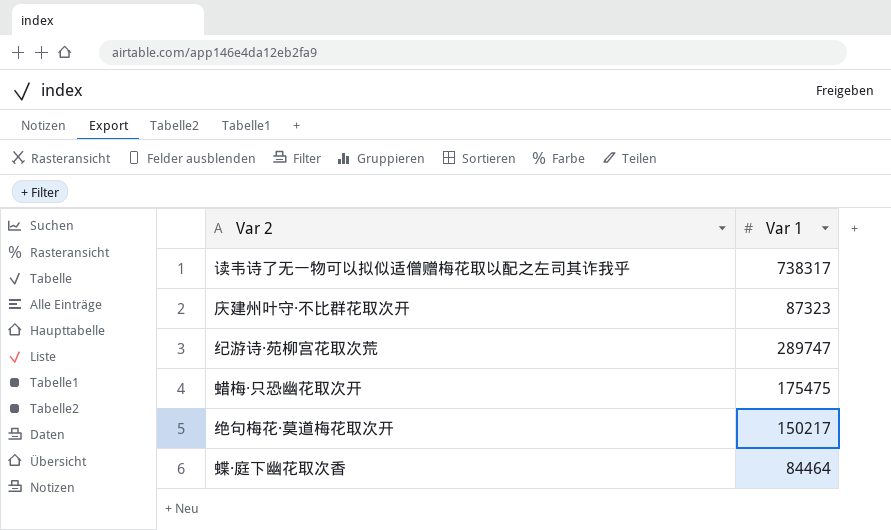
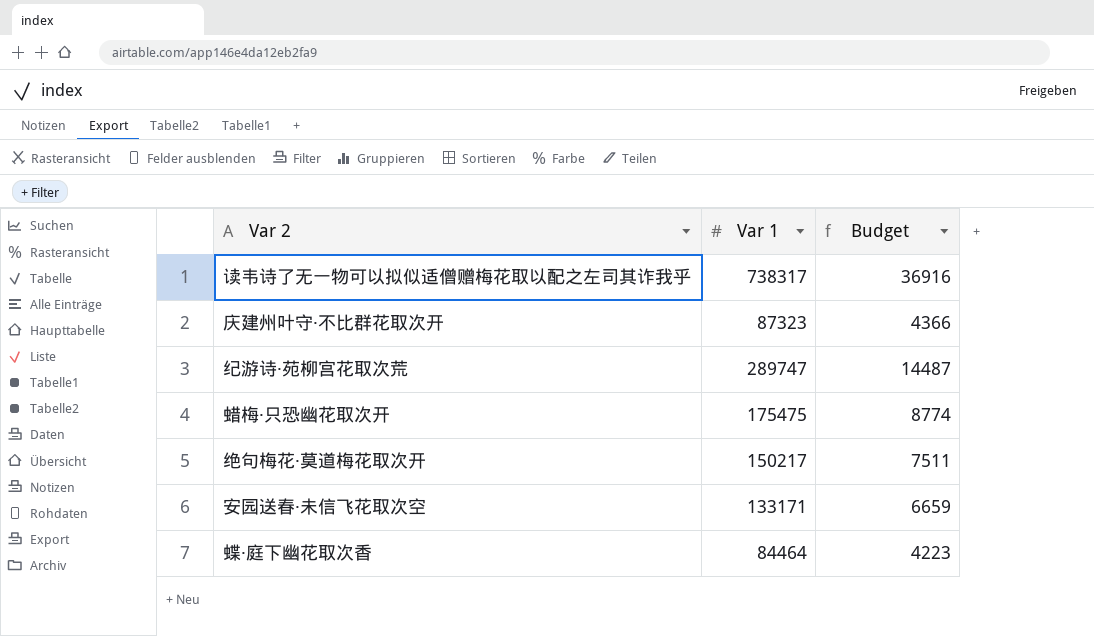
column Budget | formula: none -> [Var 1] * 0.05
row 安园送春·未信飞花取次空: none -> 133171 | 6659

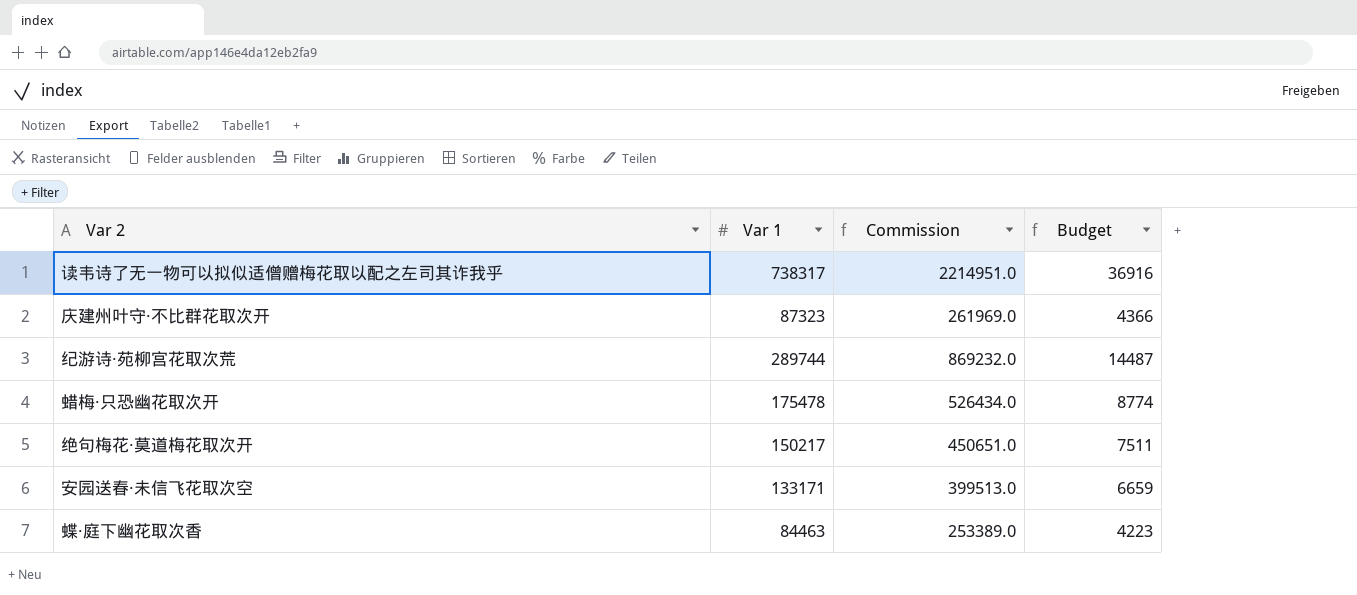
column Commission | formula: none -> [Var 1] * 3
纪游诗·苑柳宫花取次荒 | Var 1: 289747 -> 289744
蜡梅·只恐幽花取次开 | Var 1: 175475 -> 175478
蝶·庭下幽花取次香 | Var 1: 84464 -> 84463

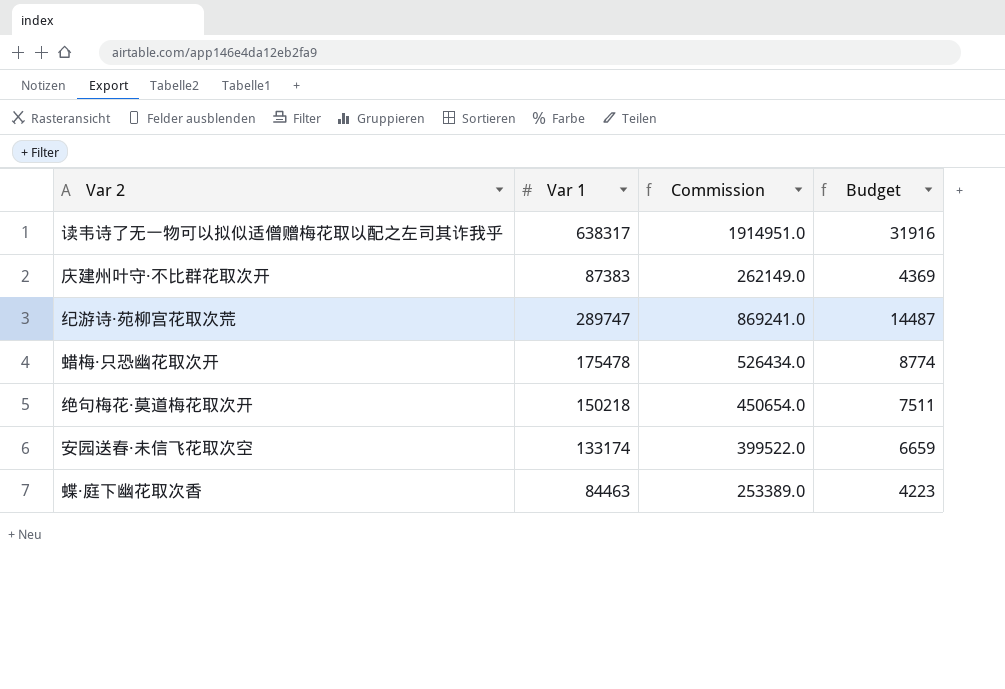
读韦诗了无一物可以拟似适僧赠梅花取以配之左司其诈我乎 | Var 1: 738317 -> 638317
读韦诗了无一物可以拟似适僧赠梅花取以配之左司其诈我乎 | Commission: 2214951.0 -> 1914951.0
读韦诗了无一物可以拟似适僧赠梅花取以配之左司其诈我乎 | Budget: 36916 -> 31916
庆建州叶守·不比群花取次开 | Var 1: 87323 -> 87383
庆建州叶守·不比群花取次开 | Commission: 261969.0 -> 262149.0
庆建州叶守·不比群花取次开 | Budget: 4366 -> 4369
纪游诗·苑柳宫花取次荒 | Var 1: 289744 -> 289747
纪游诗·苑柳宫花取次荒 | Commission: 869232.0 -> 869241.0
绝句梅花·莫道梅花取次开 | Var 1: 150217 -> 150218
绝句梅花·莫道梅花取次开 | Commission: 450651.0 -> 450654.0
安园送春·未信飞花取次空 | Var 1: 133171 -> 133174
安园送春·未信飞花取次空 | Commission: 399513.0 -> 399522.0

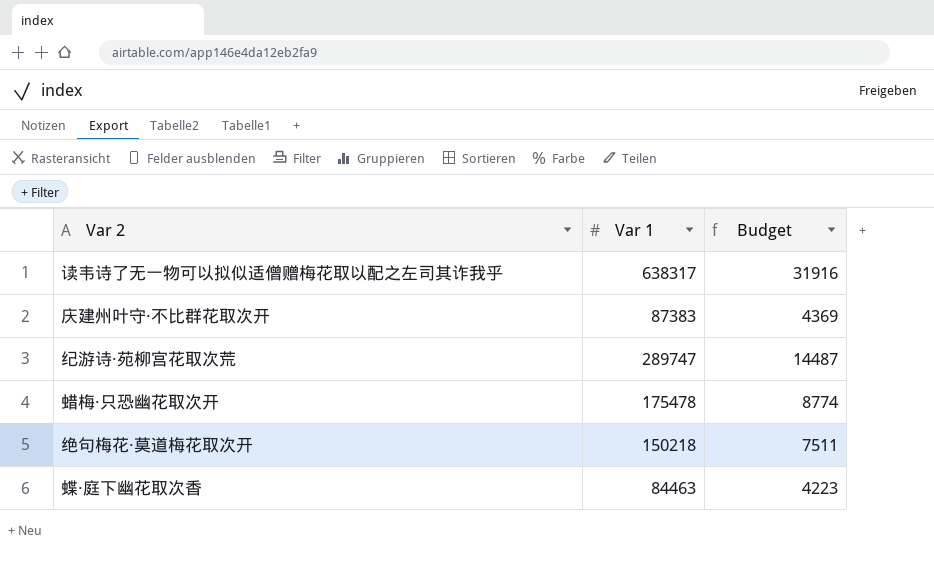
column Commission | formula: [Var 1] * 3 -> none
row 安园送春·未信飞花取次空: 133174 | 399522.0 | 6659 -> none

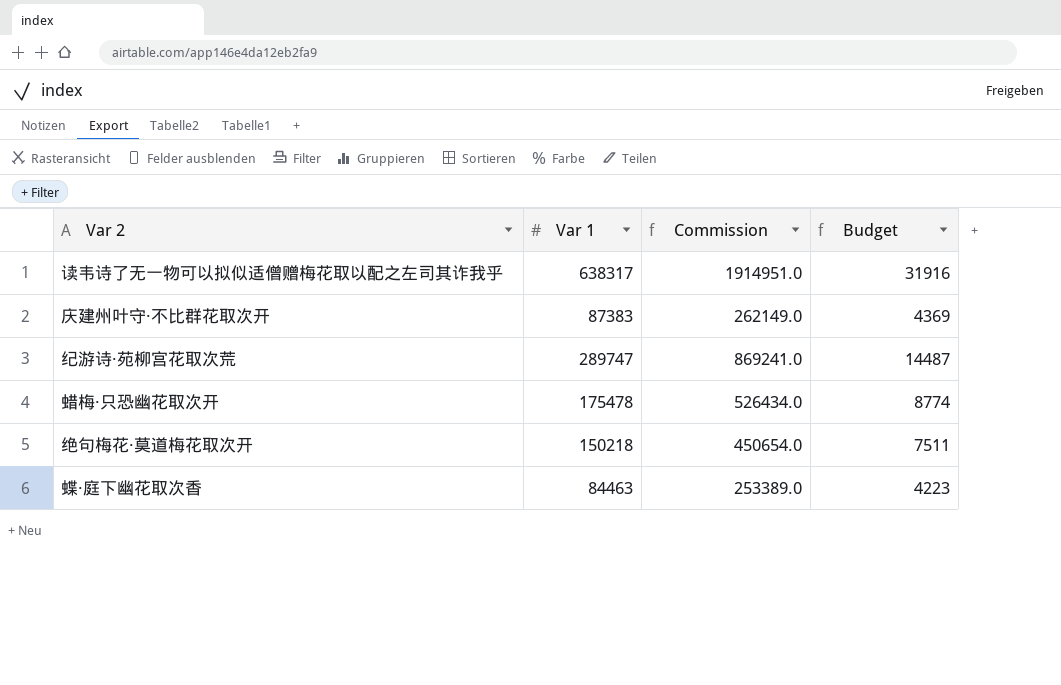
column Commission | formula: none -> [Var 1] * 3

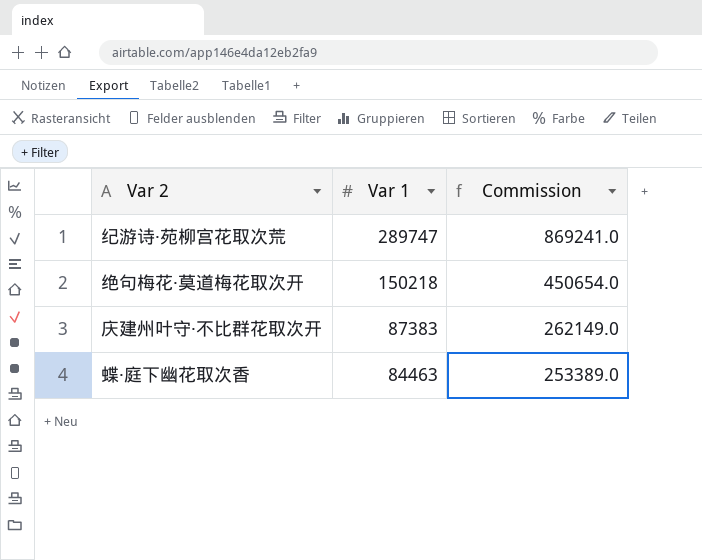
row order: none -> Var 1 descending
column Budget | formula: [Var 1] * 0.05 -> none
row 读韦诗了无一物可以拟似适僧赠梅花取以配之左司其诈我乎: 638317 | 1914951.0 | 31916 -> none
row 蜡梅·只恐幽花取次开: 175478 | 526434.0 | 8774 -> none

